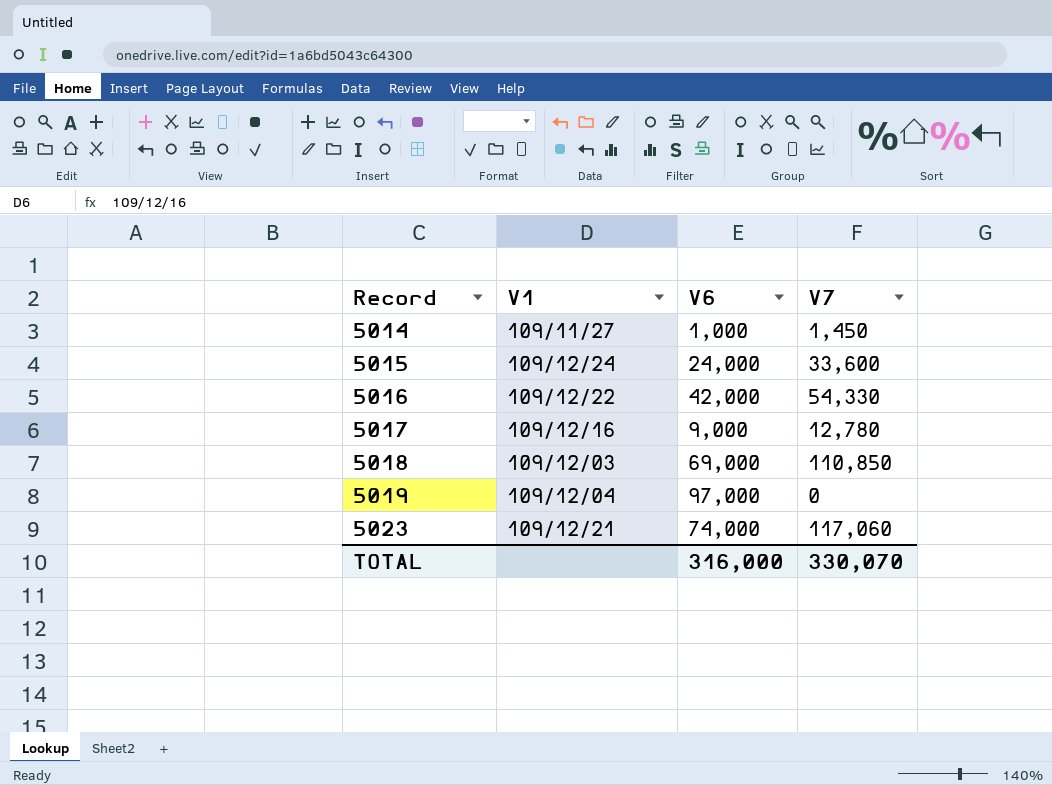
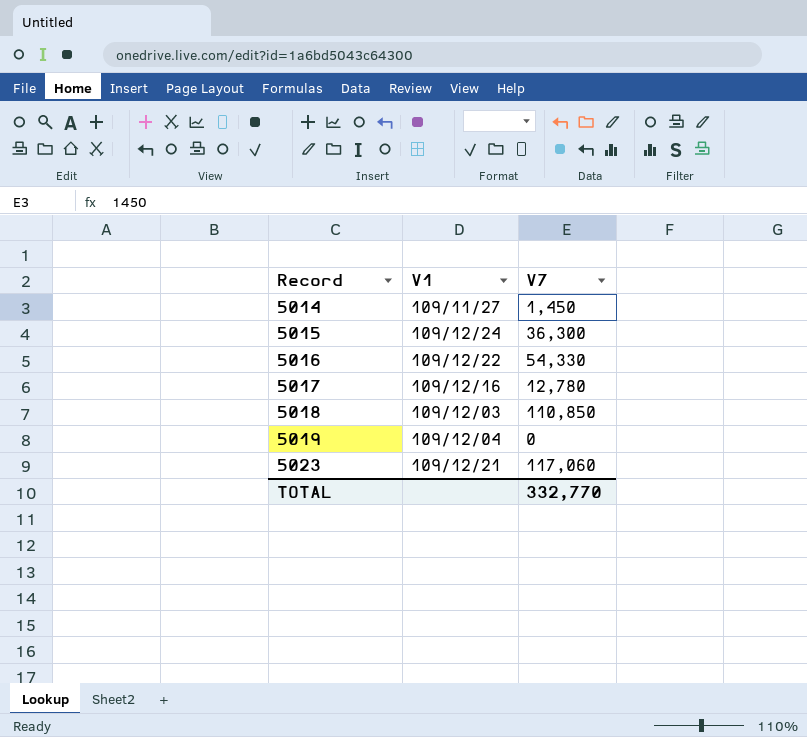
column V6 | position: 3 -> none
5015 | V7: 33,600 -> 36,300
TOTAL | V7: 330,070 -> 332,770

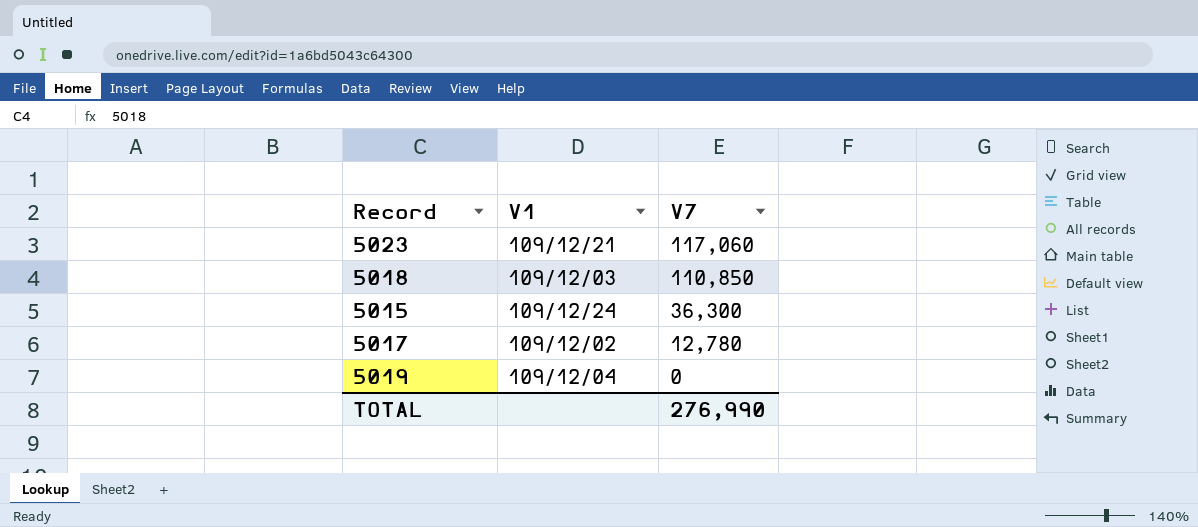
row order: Record ascending -> V7 descending
row 5014: 109/11/27 | 1,450 -> none
row 5016: 109/12/22 | 54,330 -> none
5017 | V1: 109/12/16 -> 109/12/02
TOTAL | V7: 332,770 -> 276,990

